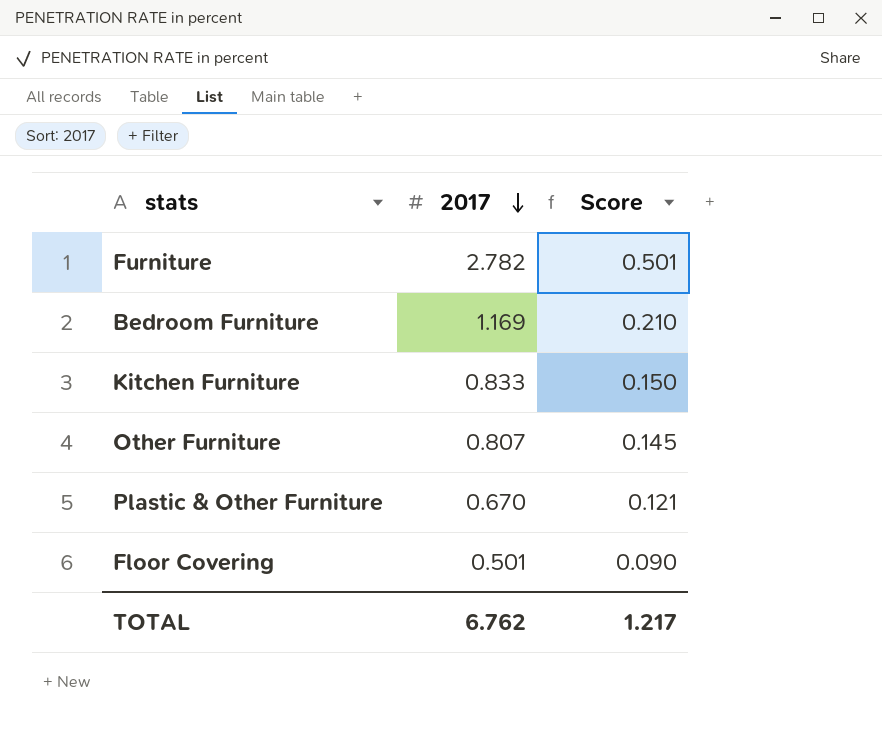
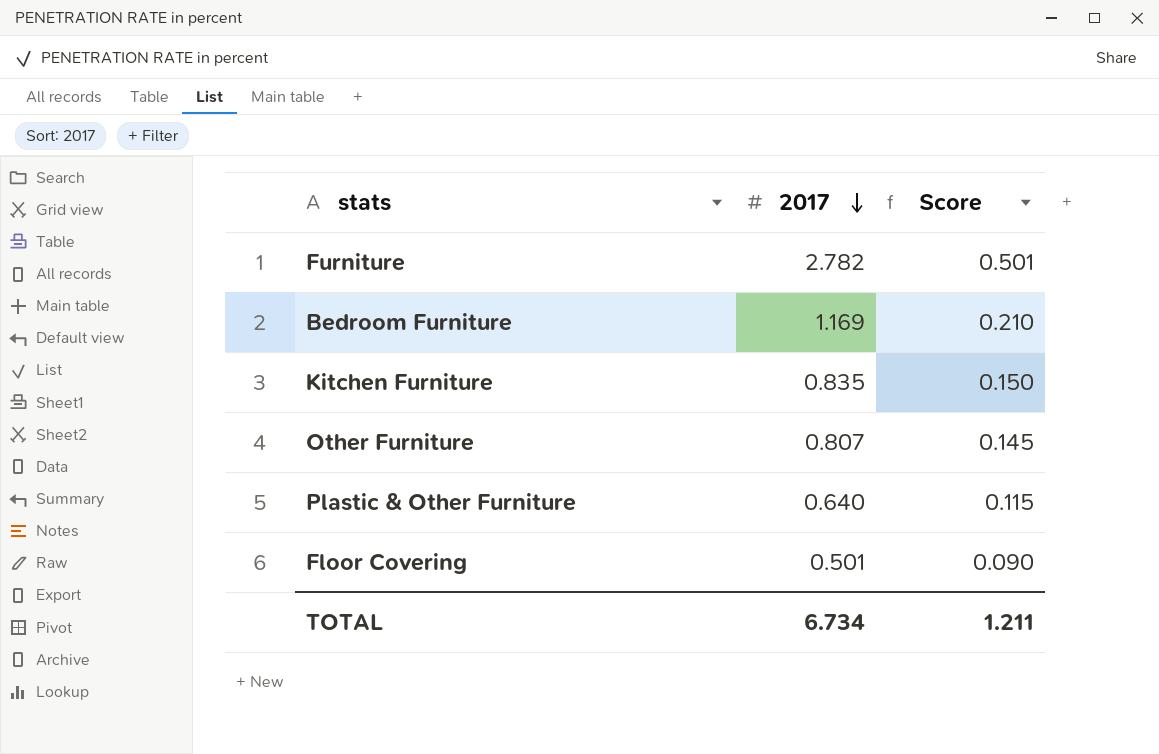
Kitchen Furniture | 2017: 0.833 -> 0.835
Plastic & Other Furniture | 2017: 0.670 -> 0.640
Plastic & Other Furniture | Score: 0.121 -> 0.115
TOTAL | 2017: 6.762 -> 6.734
TOTAL | Score: 1.217 -> 1.211

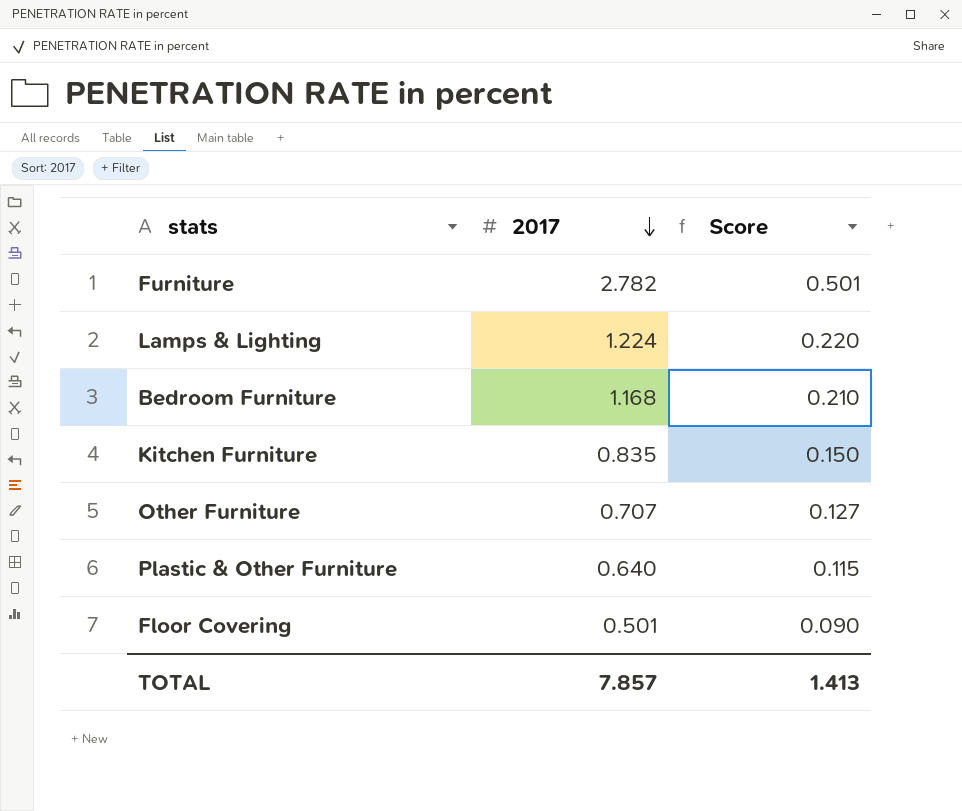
row Lamps & Lighting: none -> 1.224 | 0.220
Bedroom Furniture | 2017: 1.169 -> 1.168
Other Furniture | 2017: 0.807 -> 0.707
Other Furniture | Score: 0.145 -> 0.127
TOTAL | 2017: 6.734 -> 7.857
TOTAL | Score: 1.211 -> 1.413

